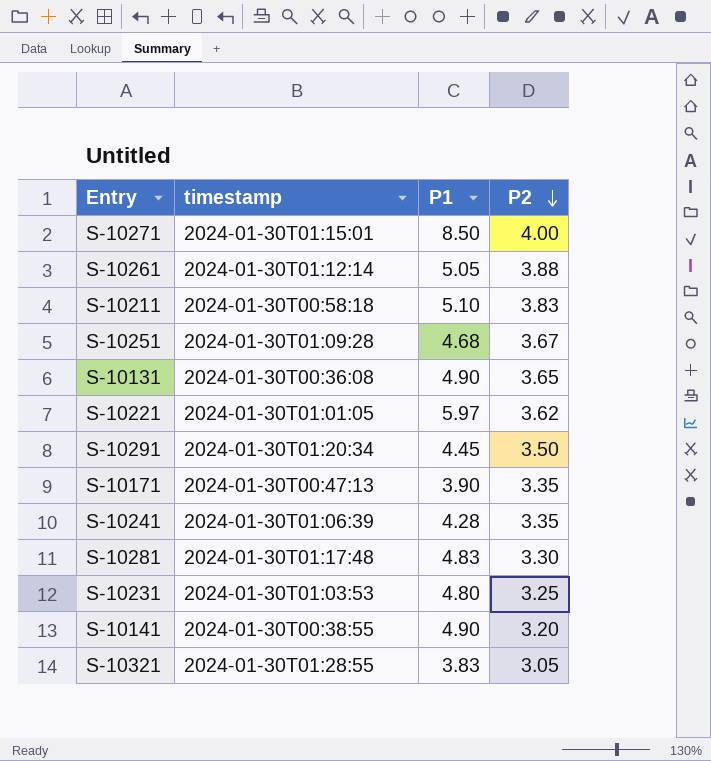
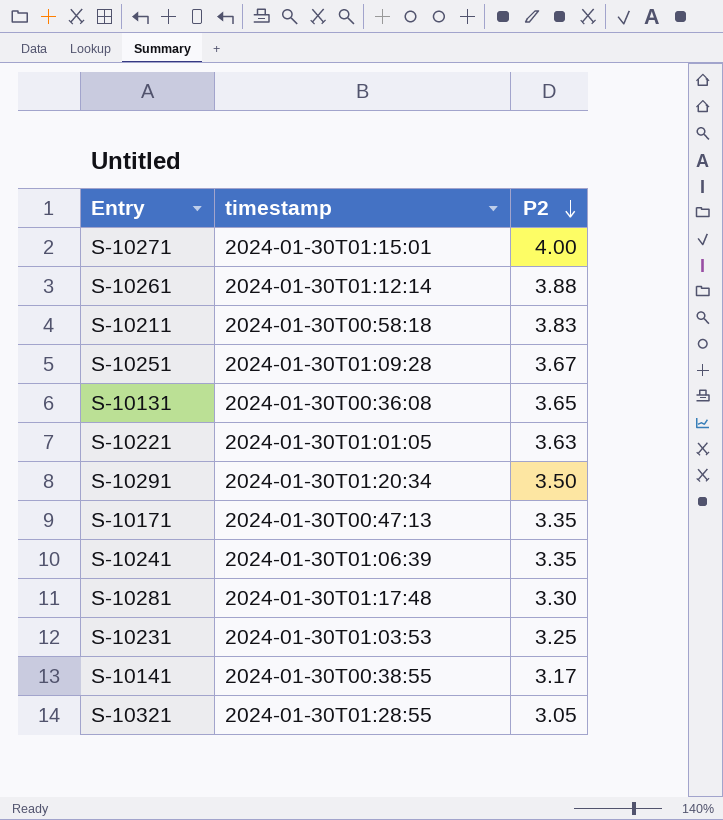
column P1 | position: 3 -> none
S-10221 | P2: 3.62 -> 3.63
S-10141 | P2: 3.20 -> 3.17

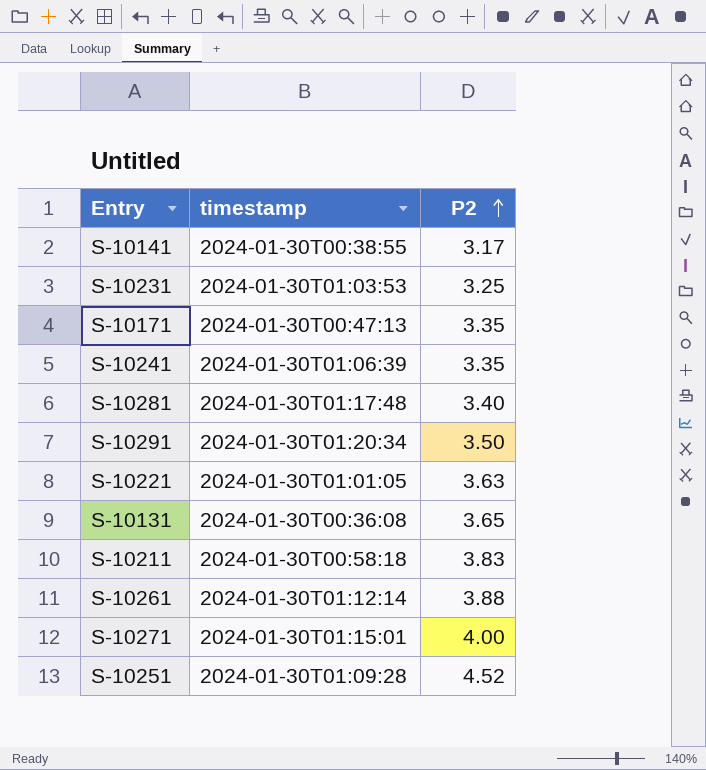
row order: P2 descending -> P2 ascending
row S-10321: 2024-01-30T01:28:55 | 3.05 -> none
S-10281 | P2: 3.30 -> 3.40
S-10251 | P2: 3.67 -> 4.52

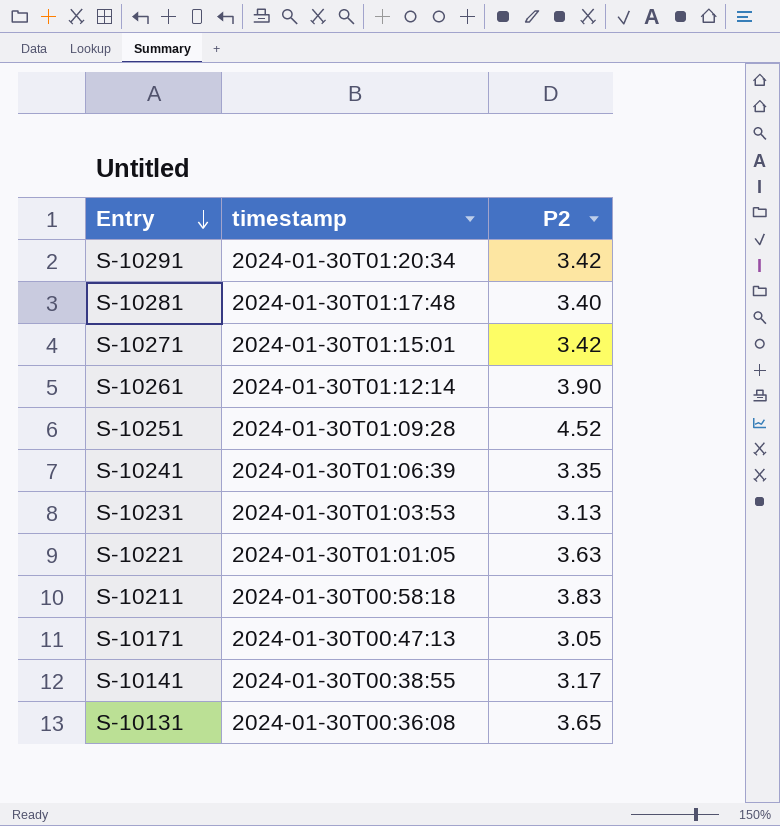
row order: P2 ascending -> Entry descending
S-10291 | P2: 3.50 -> 3.42
S-10271 | P2: 4.00 -> 3.42
S-10261 | P2: 3.88 -> 3.90
S-10231 | P2: 3.25 -> 3.13
S-10171 | P2: 3.35 -> 3.05

